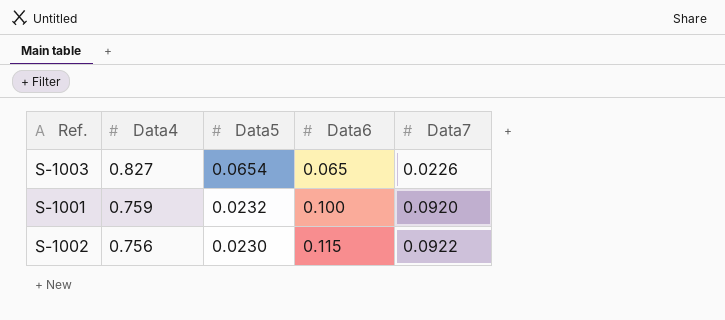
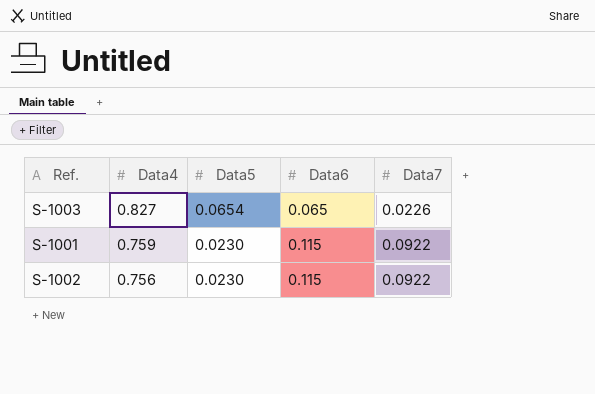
S-1001 | Data5: 0.0232 -> 0.0230
S-1001 | Data6: 0.100 -> 0.115
S-1001 | Data7: 0.0920 -> 0.0922

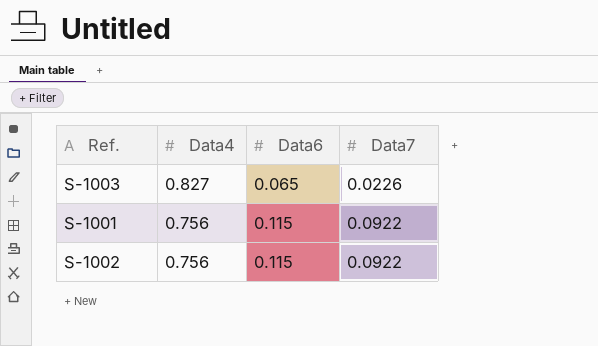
column Data5 | position: 3 -> none
S-1001 | Data4: 0.759 -> 0.756

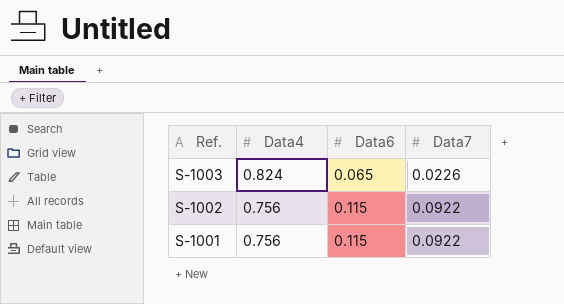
row order: Data4 descending -> Ref. descending
S-1003 | Data4: 0.827 -> 0.824

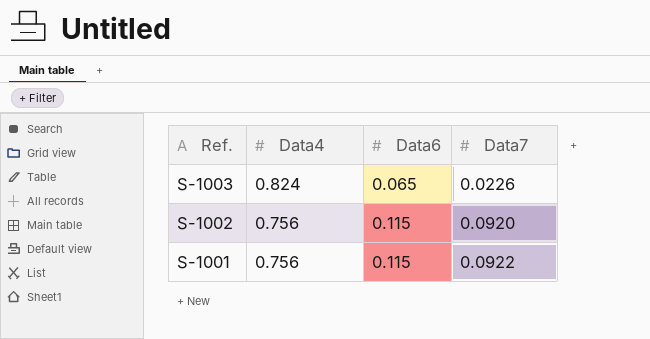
S-1002 | Data7: 0.0922 -> 0.0920

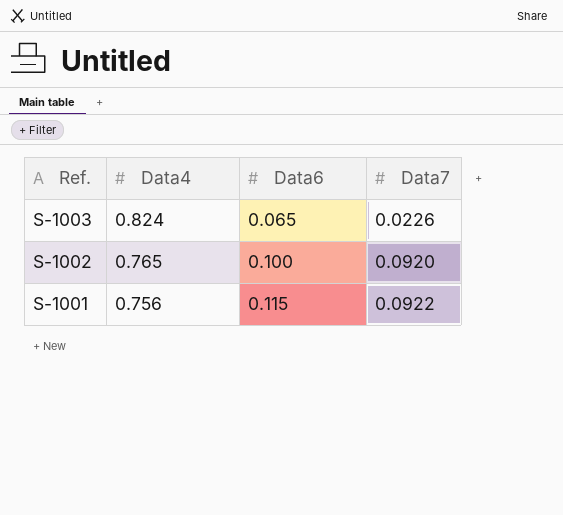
S-1002 | Data4: 0.756 -> 0.765
S-1002 | Data6: 0.115 -> 0.100

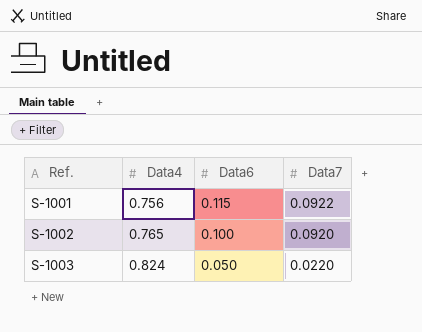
row order: Ref. descending -> Ref. ascending
S-1003 | Data6: 0.065 -> 0.050
S-1003 | Data7: 0.0226 -> 0.0220

